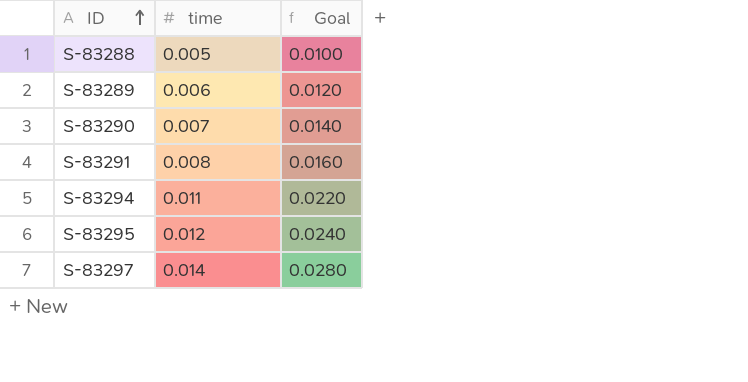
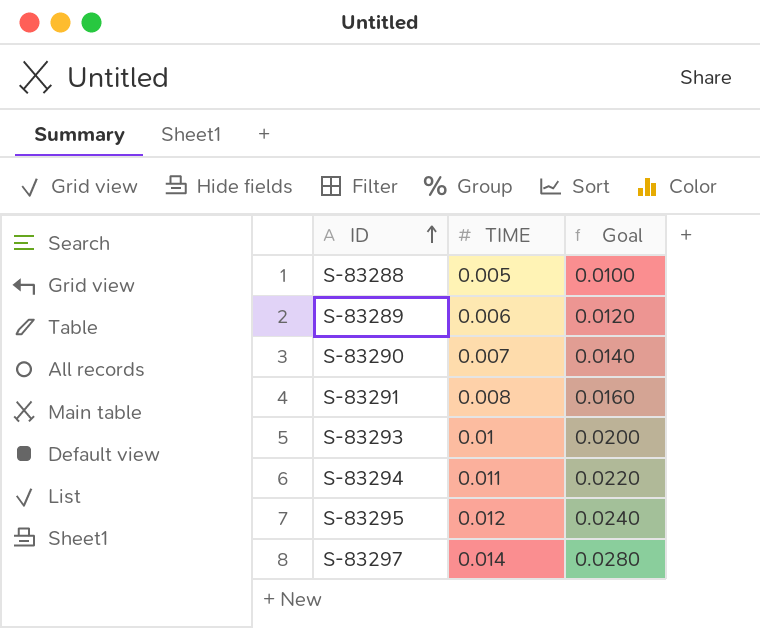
column name: time -> TIME
row S-83293: none -> 0.01 | 0.0200

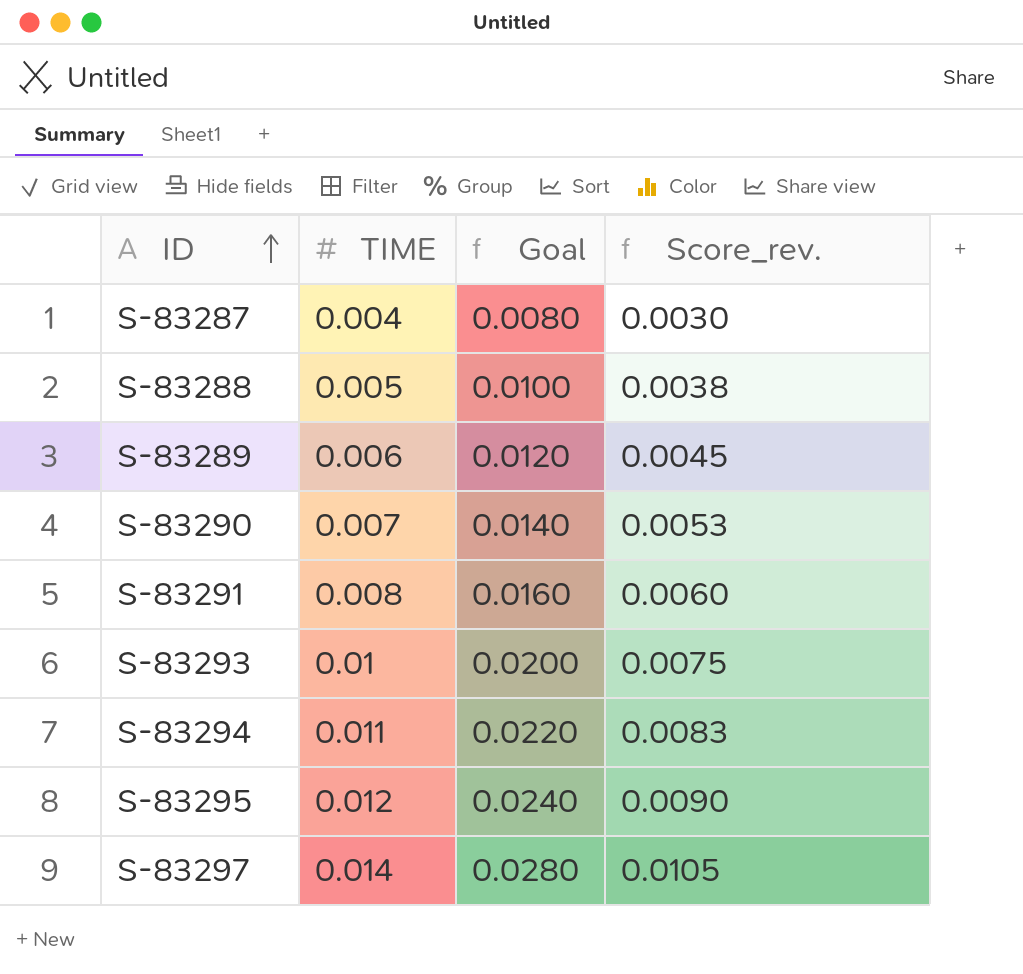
column Score_rev. | formula: none -> [TIME] * 0.75
row S-83287: none -> 0.004 | 0.0080 | 0.0030

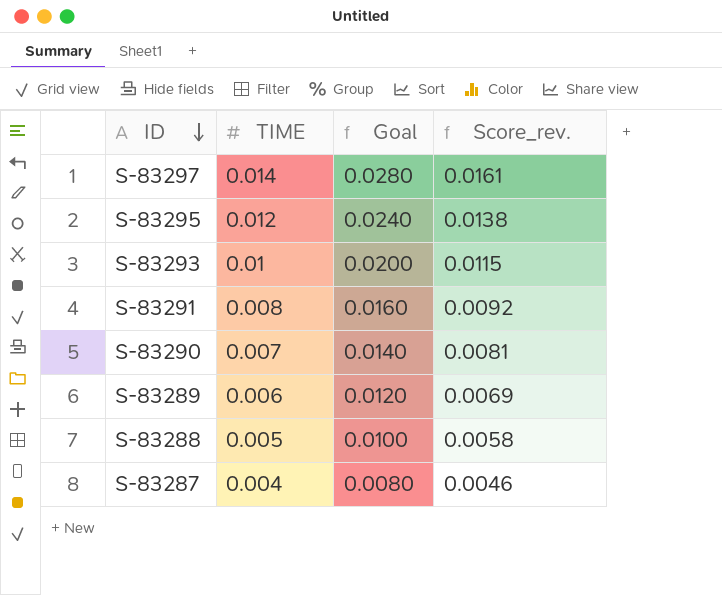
row order: ID ascending -> ID descending
column Score_rev. | formula: [TIME] * 0.75 -> [TIME] * 1.15
row S-83294: 0.011 | 0.0220 | 0.0083 -> none

